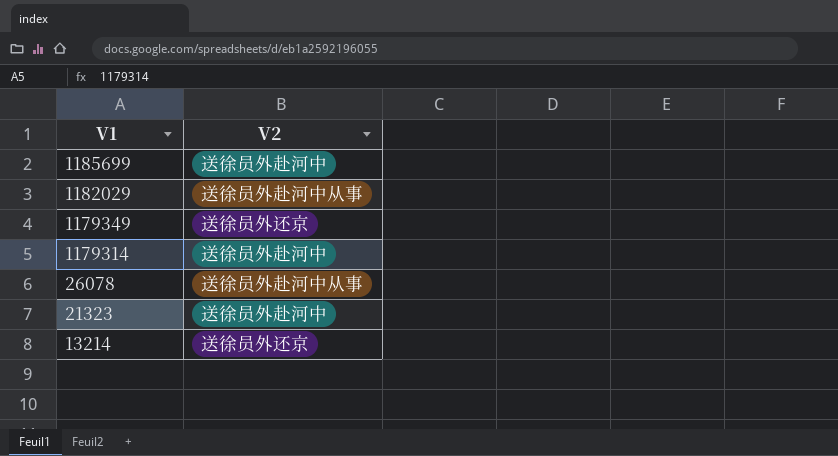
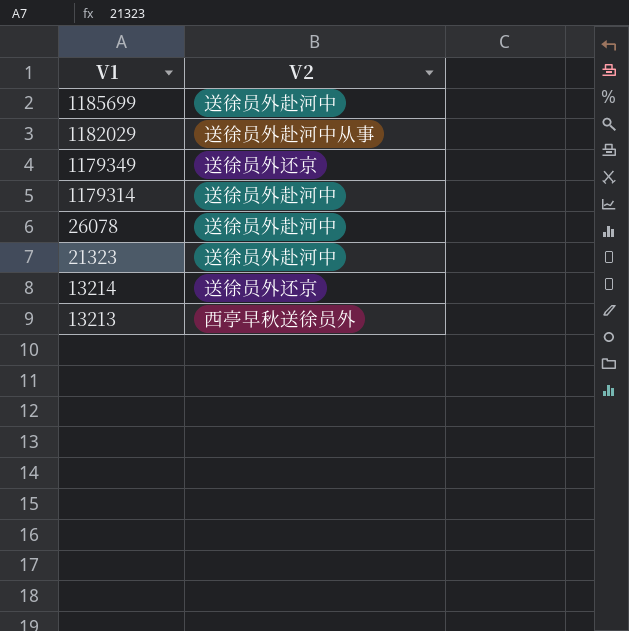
26078 | V2: 送徐员外赴河中从事 -> 送徐员外赴河中
row 13213: none -> 西亭早秋送徐员外

